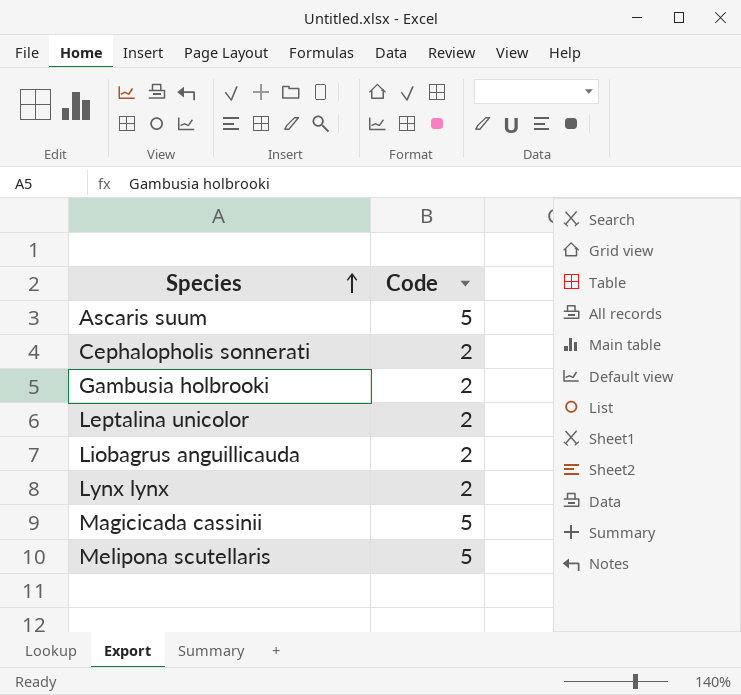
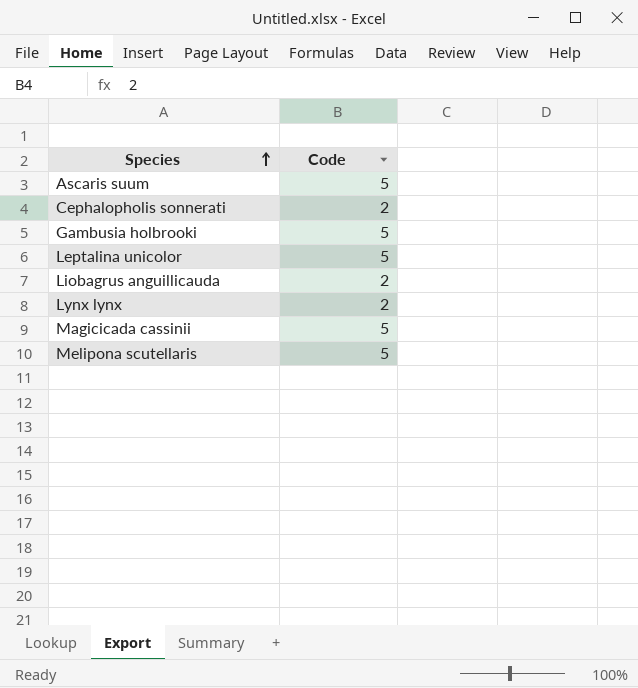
Gambusia holbrooki | Code: 2 -> 5
Leptalina unicolor | Code: 2 -> 5

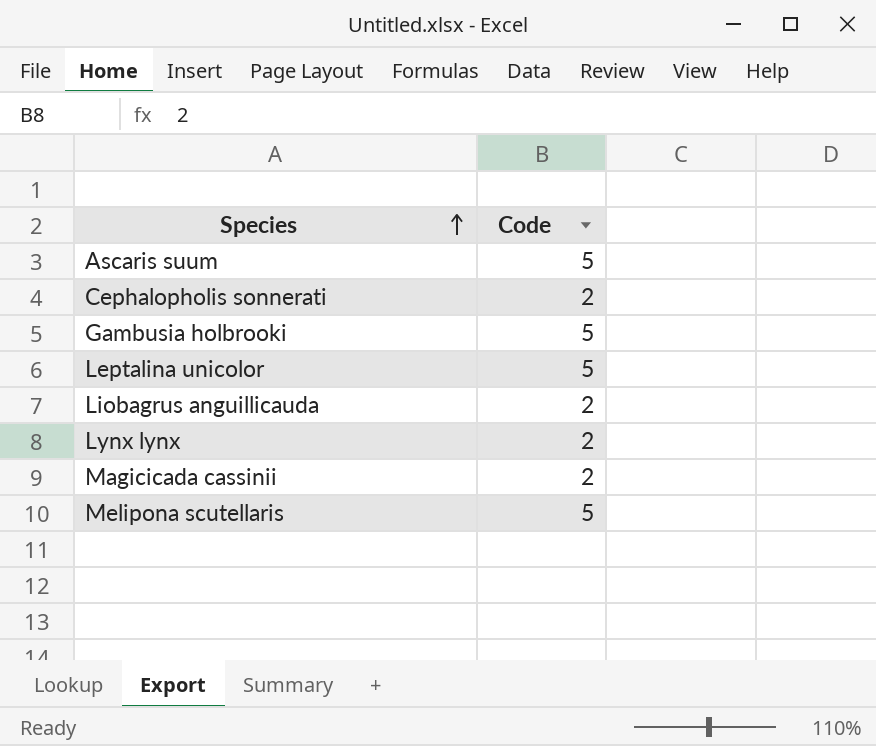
Magicicada cassinii | Code: 5 -> 2

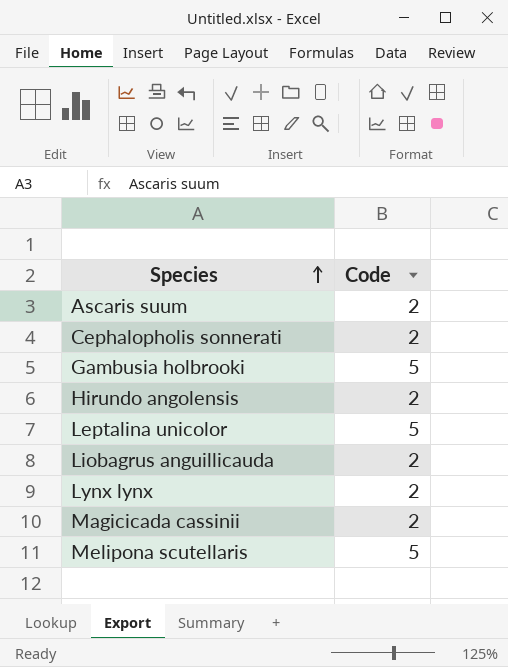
Ascaris suum | Code: 5 -> 2
row Hirundo angolensis: none -> 2

